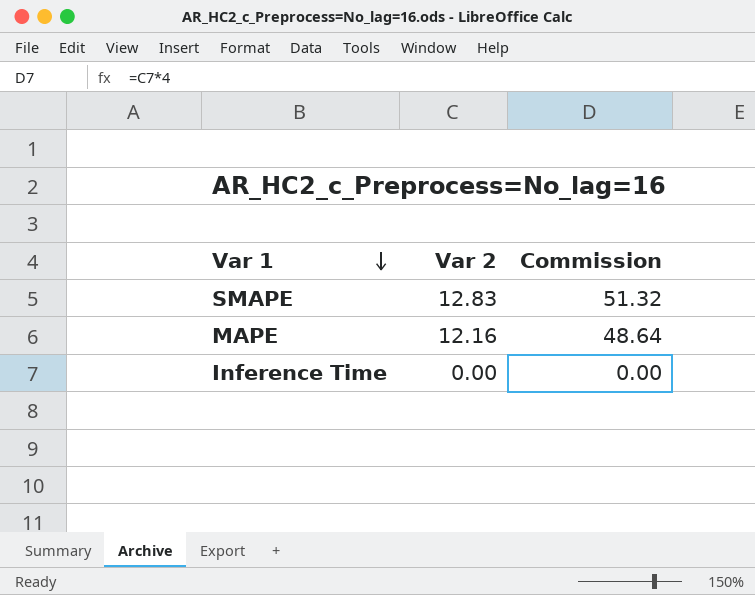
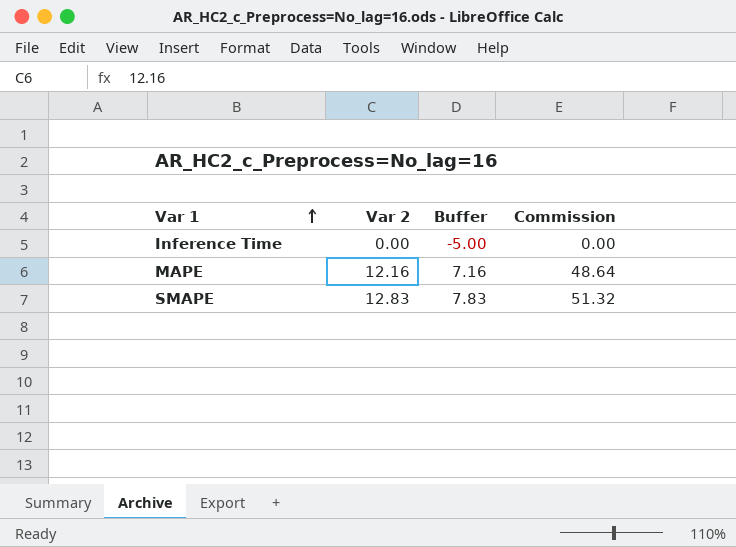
row order: Var 1 descending -> Var 1 ascending
column Buffer | formula: none -> [Var 2] - 5

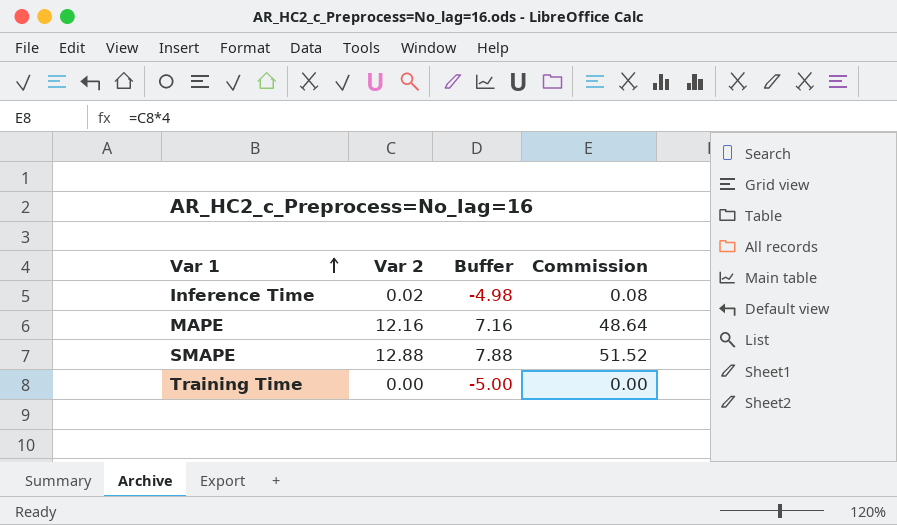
Inference Time | Var 2: 0.00 -> 0.02
Inference Time | Buffer: -5.00 -> -4.98
Inference Time | Commission: 0.00 -> 0.08
SMAPE | Var 2: 12.83 -> 12.88
SMAPE | Buffer: 7.83 -> 7.88
SMAPE | Commission: 51.32 -> 51.52
row Training Time: none -> 0.00 | -5.00 | 0.00

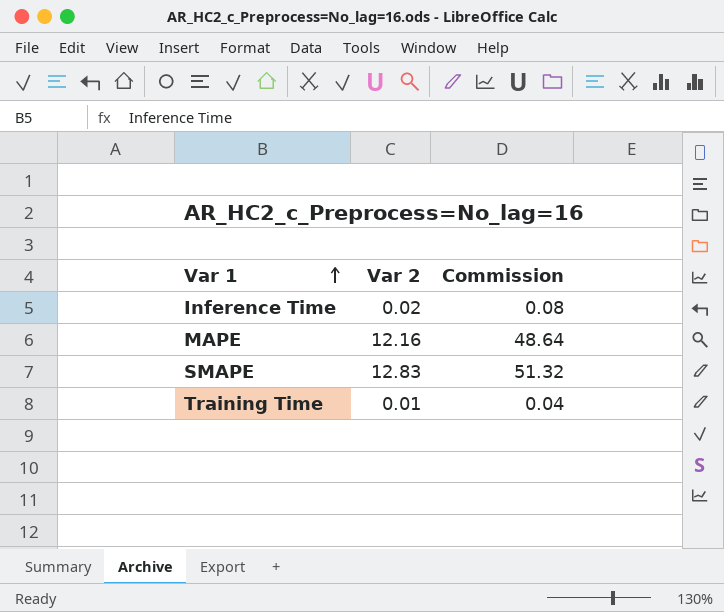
column Buffer | formula: [Var 2] - 5 -> none
SMAPE | Var 2: 12.88 -> 12.83
SMAPE | Commission: 51.52 -> 51.32
Training Time | Var 2: 0.00 -> 0.01
Training Time | Commission: 0.00 -> 0.04

